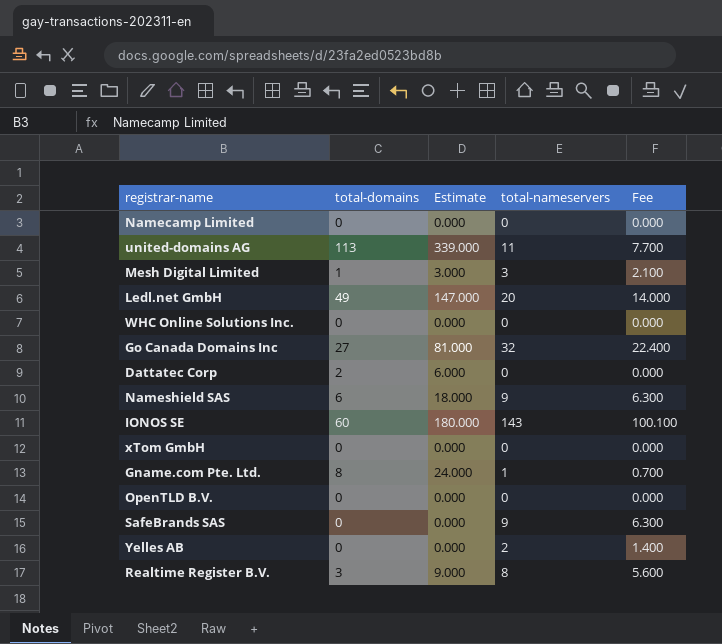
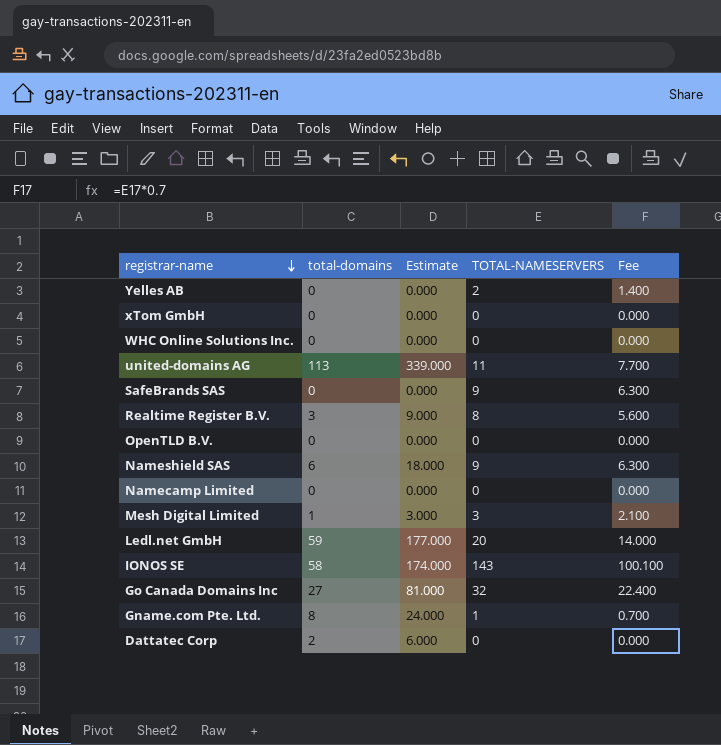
row order: none -> registrar-name descending
column name: total-nameservers -> TOTAL-NAMESERVERS
Ledl.net GmbH | total-domains: 49 -> 59
Ledl.net GmbH | Estimate: 147.000 -> 177.000
IONOS SE | total-domains: 60 -> 58
IONOS SE | Estimate: 180.000 -> 174.000

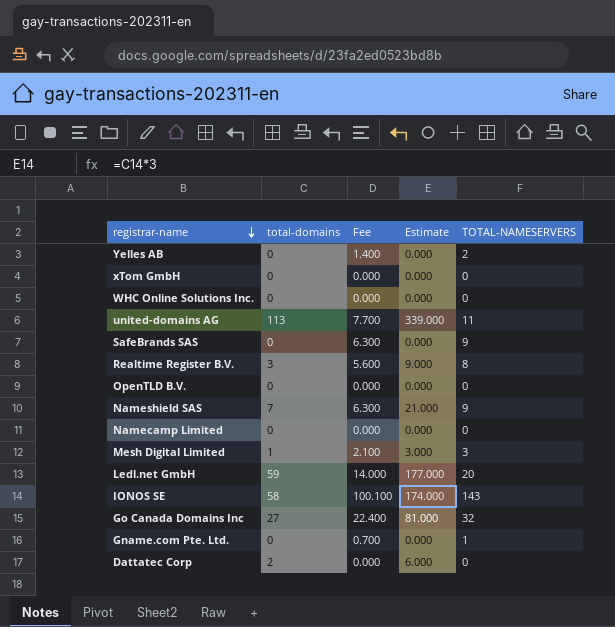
column Fee | position: 5 -> 3
Nameshield SAS | total-domains: 6 -> 7
Nameshield SAS | Estimate: 18.000 -> 21.000
Gname.com Pte. Ltd. | total-domains: 8 -> 0
Gname.com Pte. Ltd. | Estimate: 24.000 -> 0.000

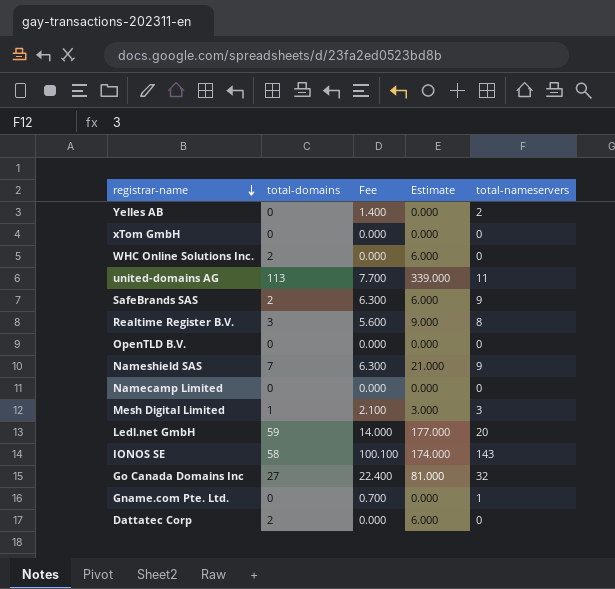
column name: TOTAL-NAMESERVERS -> total-nameservers
WHC Online Solutions Inc. | total-domains: 0 -> 2
WHC Online Solutions Inc. | Estimate: 0.000 -> 6.000
SafeBrands SAS | total-domains: 0 -> 2
SafeBrands SAS | Estimate: 0.000 -> 6.000

